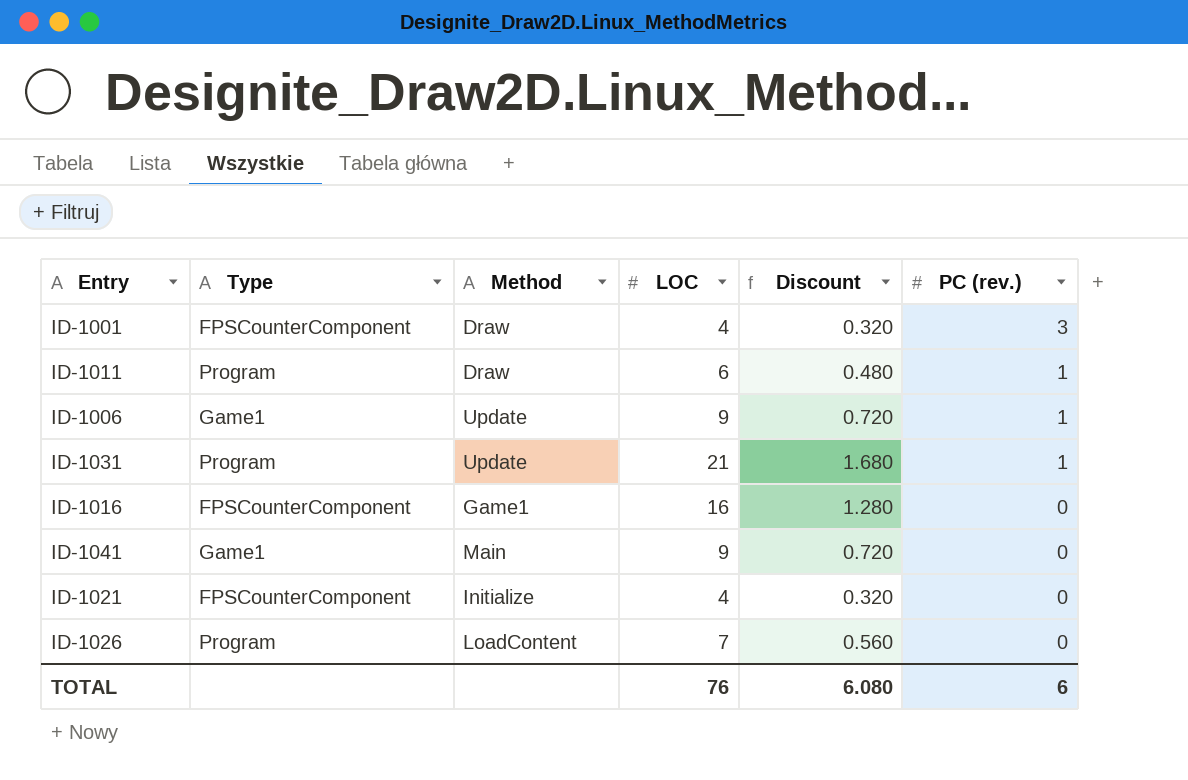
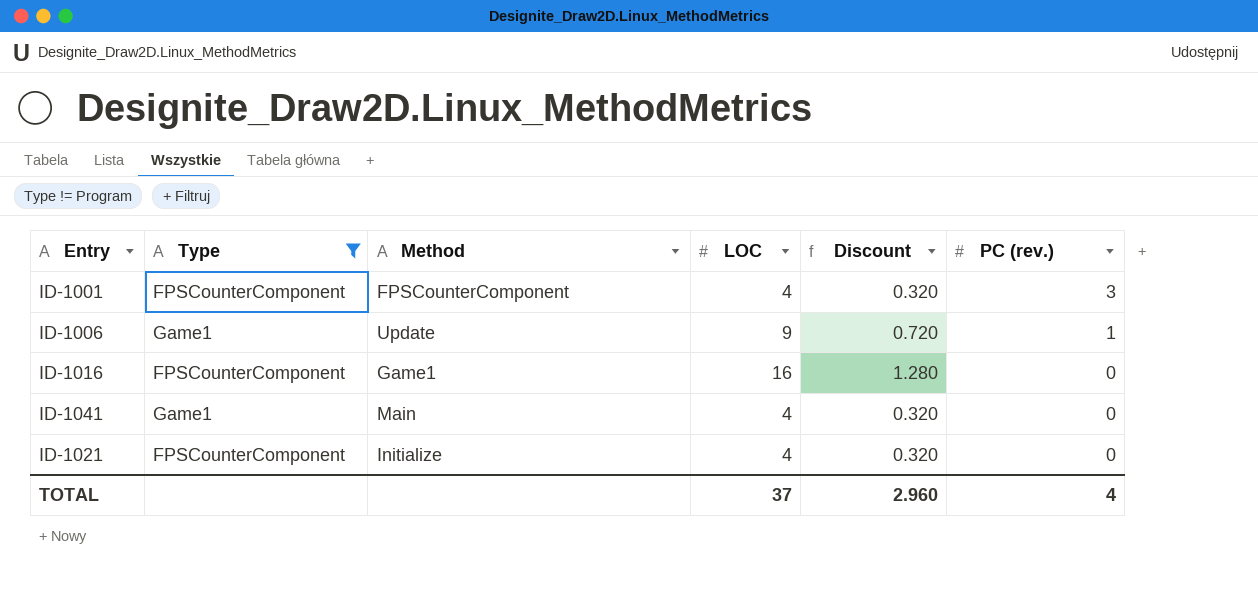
filter: none -> Type != Program
ID-1001 | Method: Draw -> FPSCounterComponent
ID-1041 | LOC: 9 -> 4
ID-1041 | Discount: 0.720 -> 0.320
TOTAL | LOC: 76 -> 37
TOTAL | Discount: 6.080 -> 2.960
TOTAL | PC (rev.): 6 -> 4

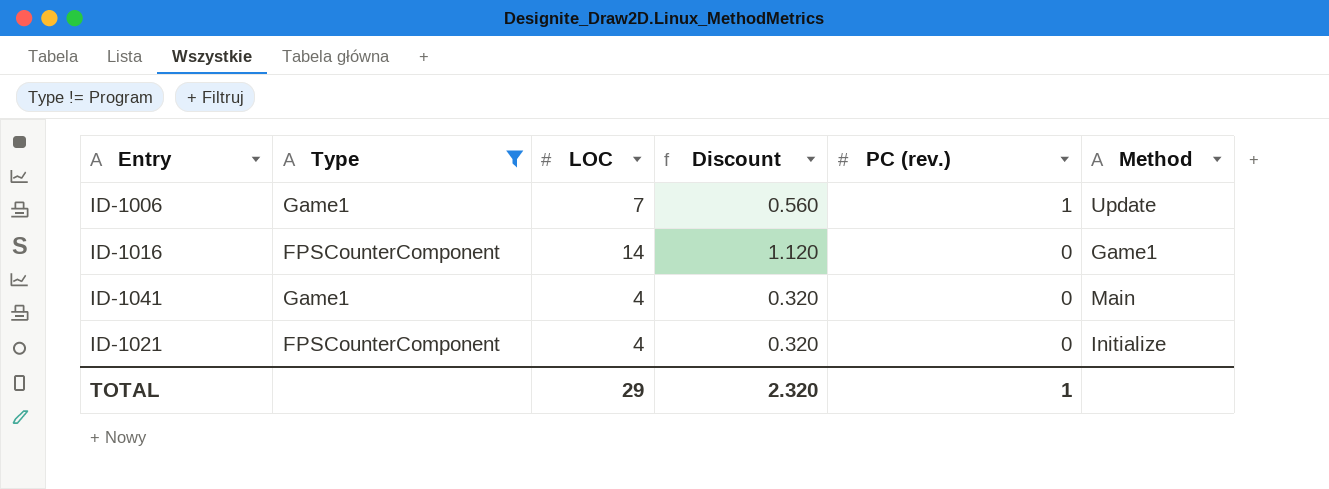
column Method | position: 3 -> 6
row ID-1001: FPSCounterComponent | FPSCounterComponent | 4 | 0.320 | 3 -> none
ID-1006 | LOC: 9 -> 7
ID-1006 | Discount: 0.720 -> 0.560
ID-1016 | LOC: 16 -> 14
ID-1016 | Discount: 1.280 -> 1.120
TOTAL | LOC: 37 -> 29
TOTAL | Discount: 2.960 -> 2.320
TOTAL | PC (rev.): 4 -> 1

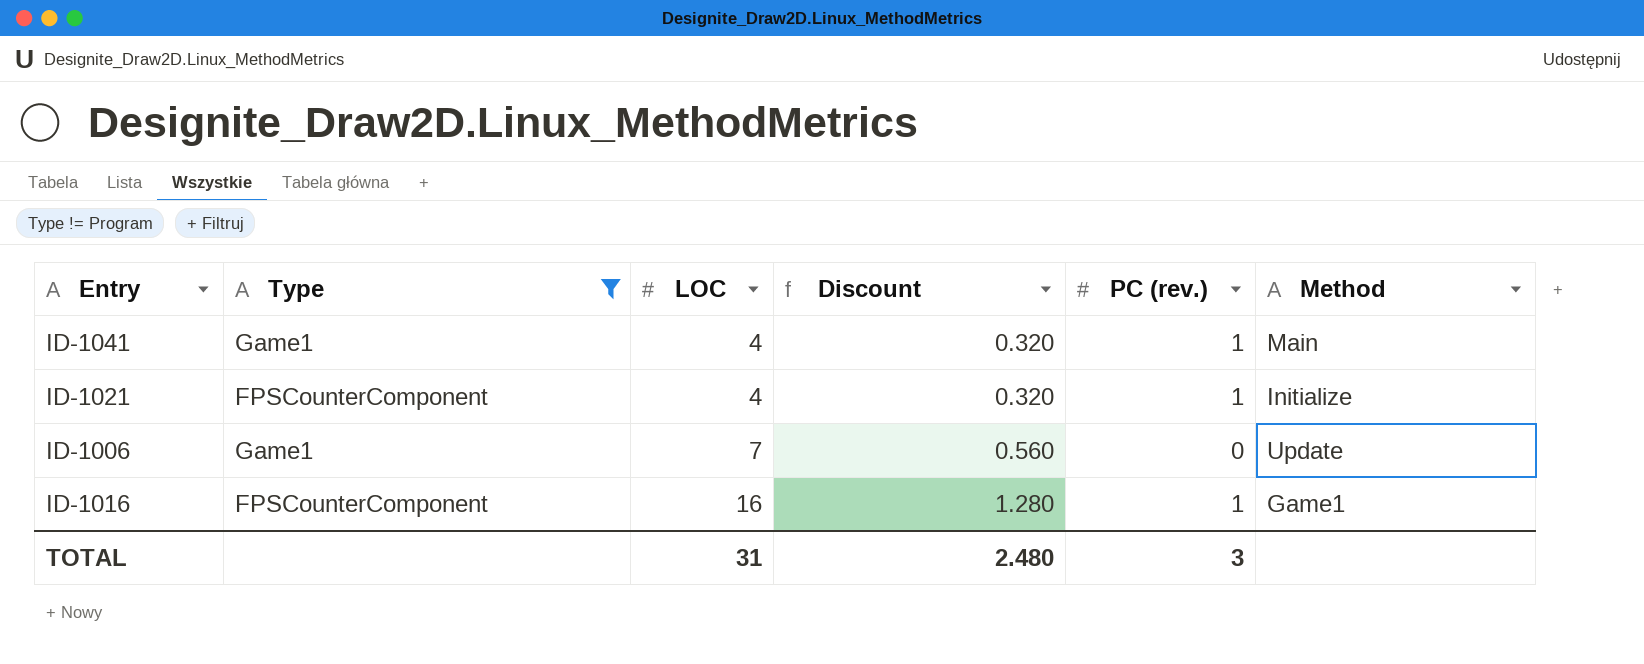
row order: PC (rev.) descending -> LOC ascending
ID-1041 | PC (rev.): 0 -> 1
ID-1021 | PC (rev.): 0 -> 1
ID-1006 | PC (rev.): 1 -> 0
ID-1016 | LOC: 14 -> 16
ID-1016 | Discount: 1.120 -> 1.280
ID-1016 | PC (rev.): 0 -> 1
TOTAL | LOC: 29 -> 31
TOTAL | Discount: 2.320 -> 2.480
TOTAL | PC (rev.): 1 -> 3

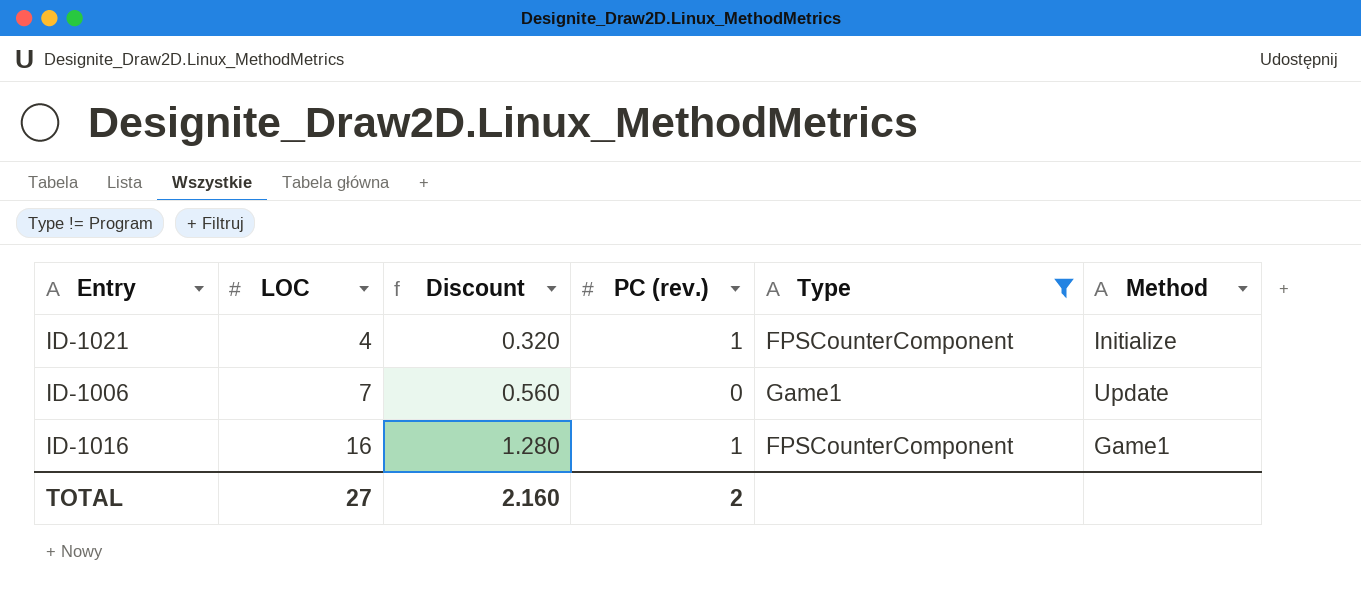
column Type | position: 2 -> 5
row ID-1041: Game1 | 4 | 0.320 | 1 | Main -> none
TOTAL | LOC: 31 -> 27
TOTAL | Discount: 2.480 -> 2.160
TOTAL | PC (rev.): 3 -> 2

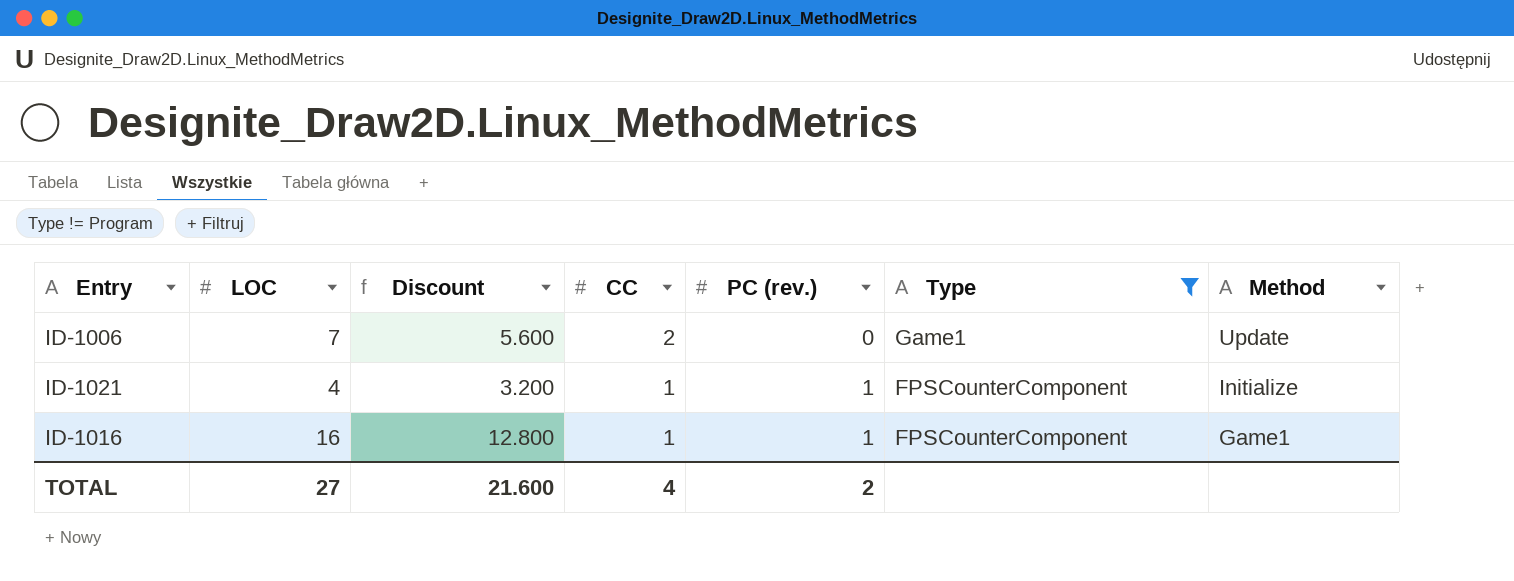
row order: LOC ascending -> CC descending
column Discount | formula: [LOC] * 0.08 -> [LOC] * 0.8
column CC | position: none -> 4
TOTAL | Discount: 2.160 -> 21.600

